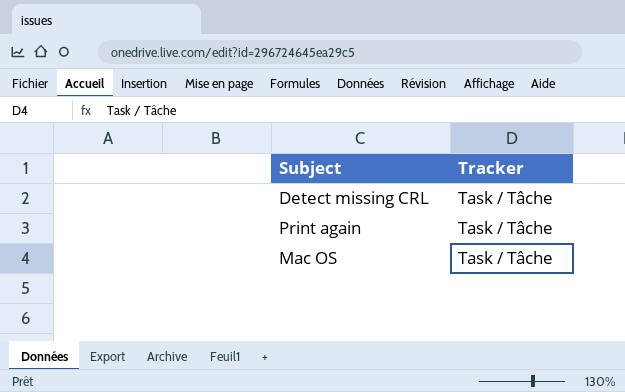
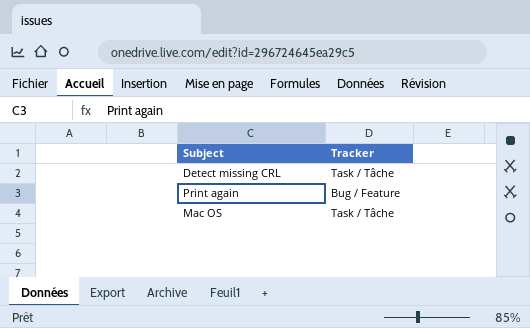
Print again | Tracker: Task / Tâche -> Bug / Feature

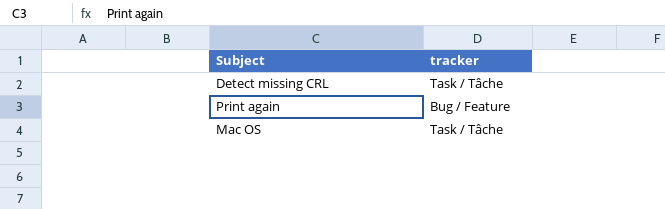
column name: Tracker -> tracker

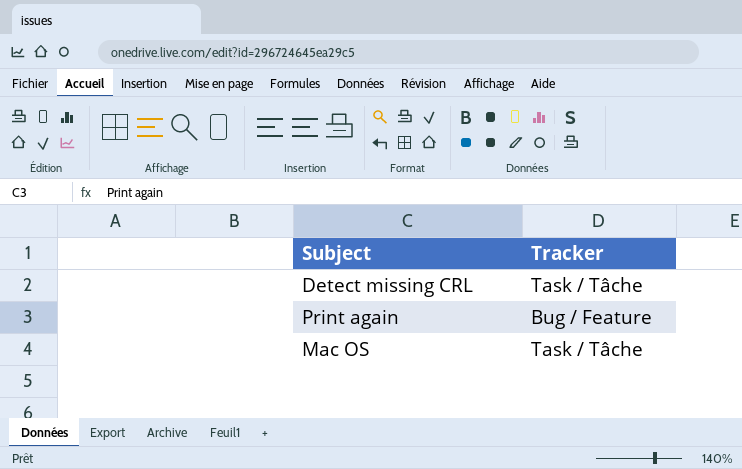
column name: tracker -> Tracker

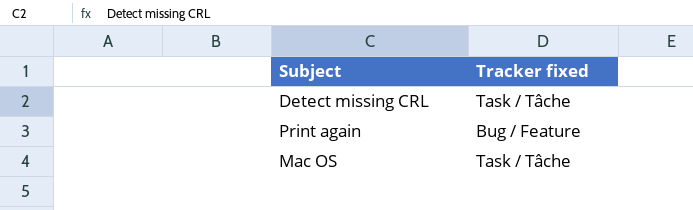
column name: Tracker -> Tracker fixed

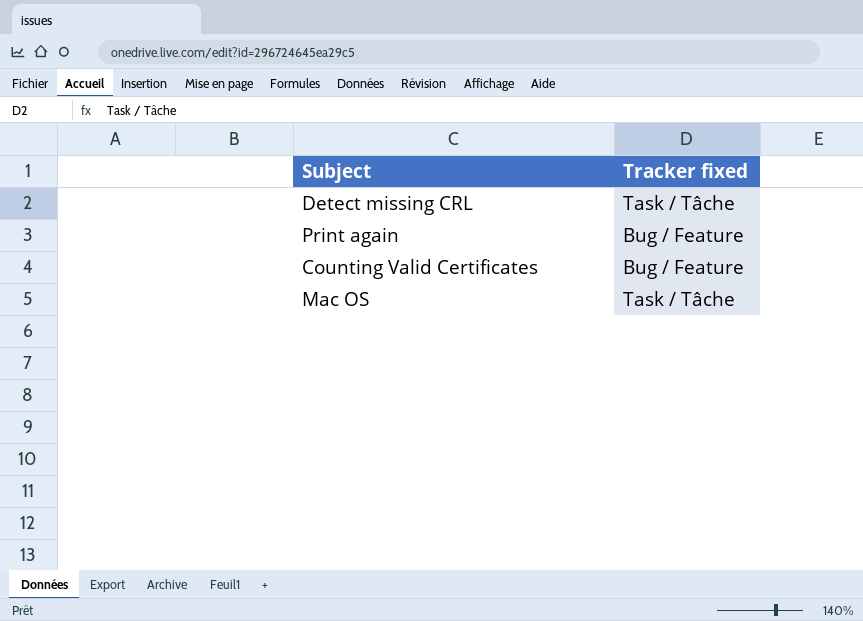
row Counting Valid Certificates: none -> Bug / Feature

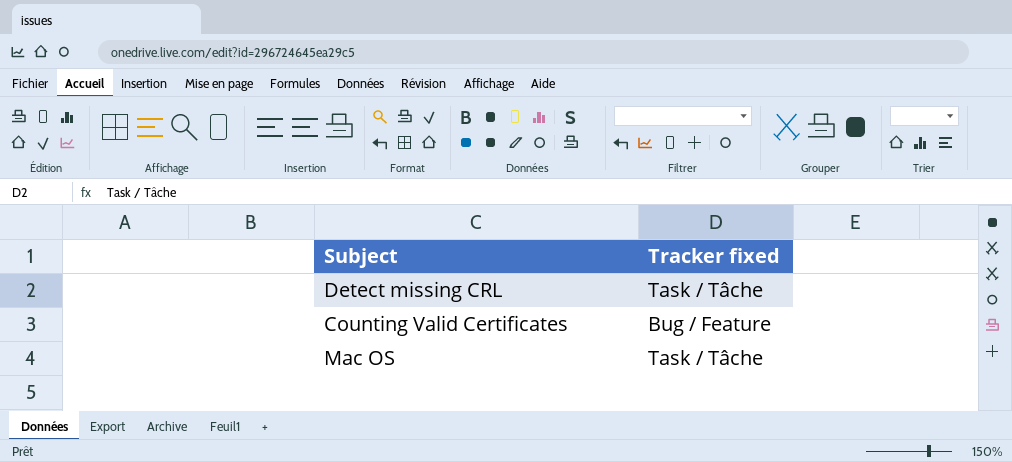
row Print again: Bug / Feature -> none

